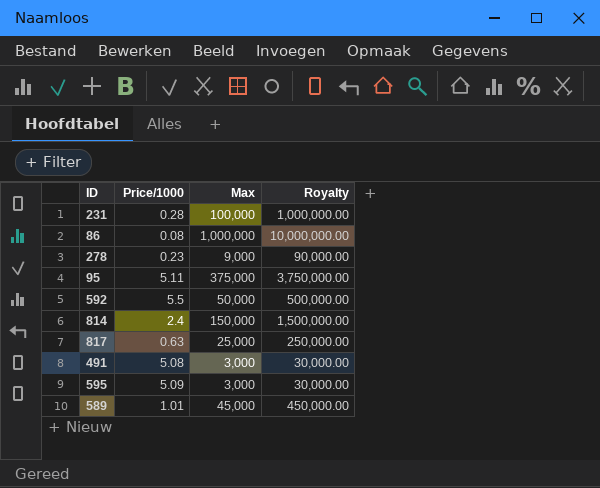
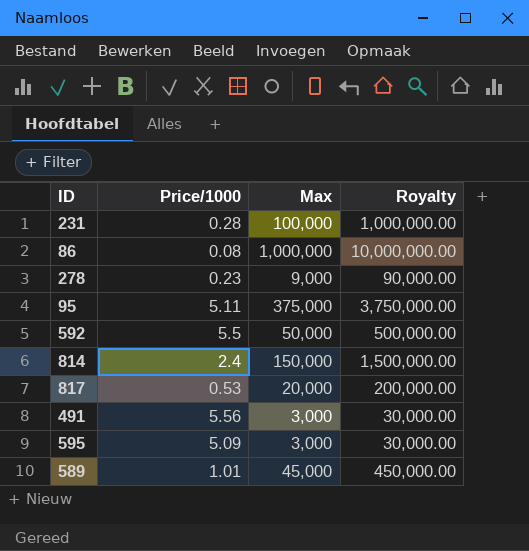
817 | Price/1000: 0.63 -> 0.53
817 | Max: 25,000 -> 20,000
817 | Royalty: 250,000.00 -> 200,000.00
491 | Price/1000: 5.08 -> 5.56

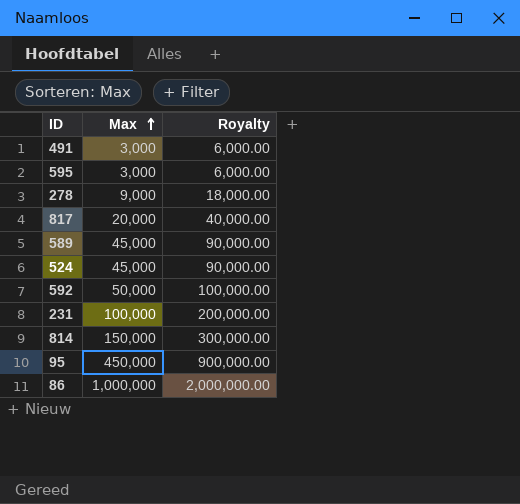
row order: none -> Max ascending
column Price/1000 | position: 2 -> none
column Royalty | formula: [Max] * 10 -> [Max] * 2
row 524: none -> 45,000 | 90,000.00
95 | Max: 375,000 -> 450,000

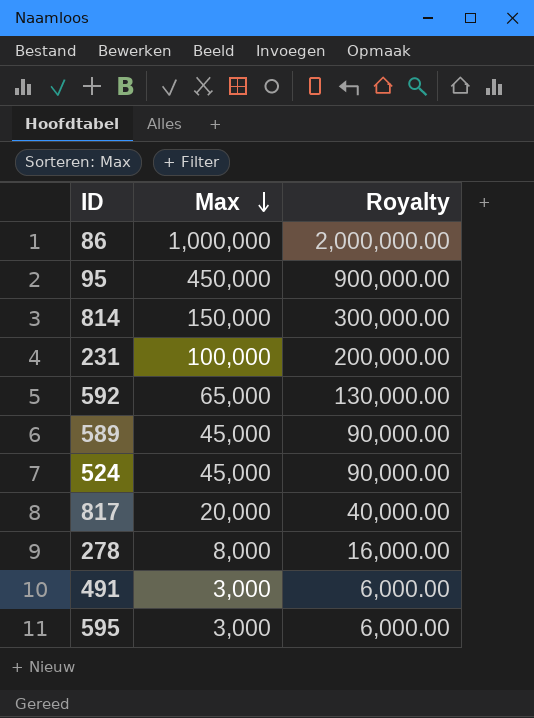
row order: Max ascending -> Max descending
592 | Max: 50,000 -> 65,000
592 | Royalty: 100,000.00 -> 130,000.00
278 | Max: 9,000 -> 8,000
278 | Royalty: 18,000.00 -> 16,000.00

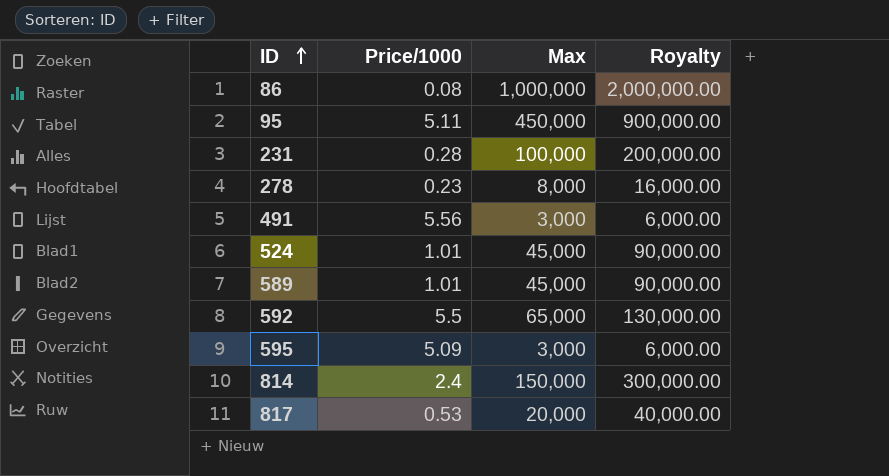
row order: Max descending -> ID ascending
column Price/1000 | position: none -> 2

